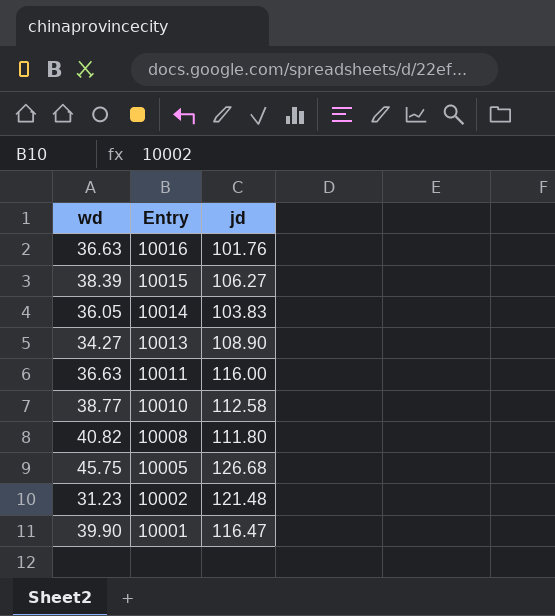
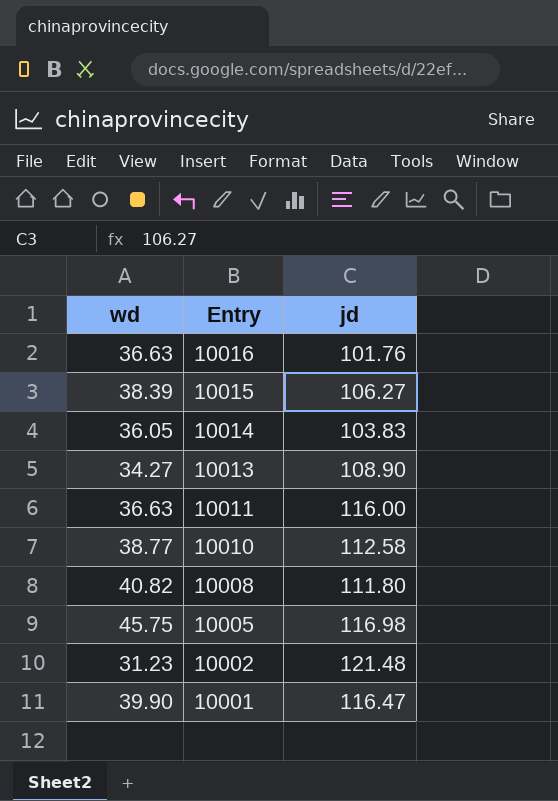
10005 | jd: 126.68 -> 116.98

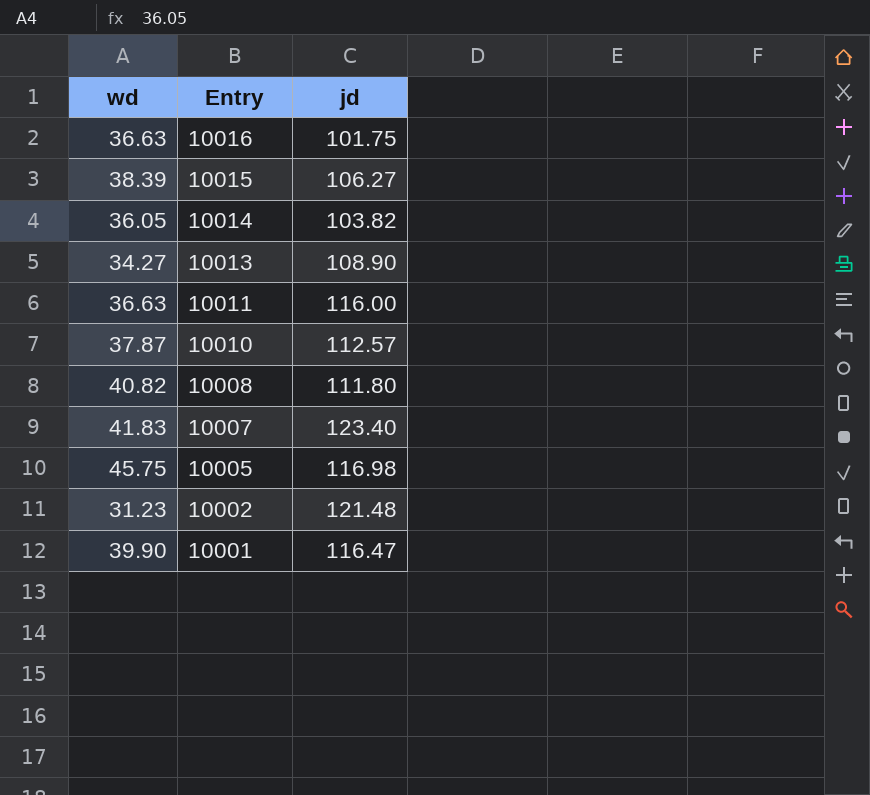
10016 | jd: 101.76 -> 101.75
10014 | jd: 103.83 -> 103.82
10010 | wd: 38.77 -> 37.87
10010 | jd: 112.58 -> 112.57
row 10007: none -> 41.83 | 123.40

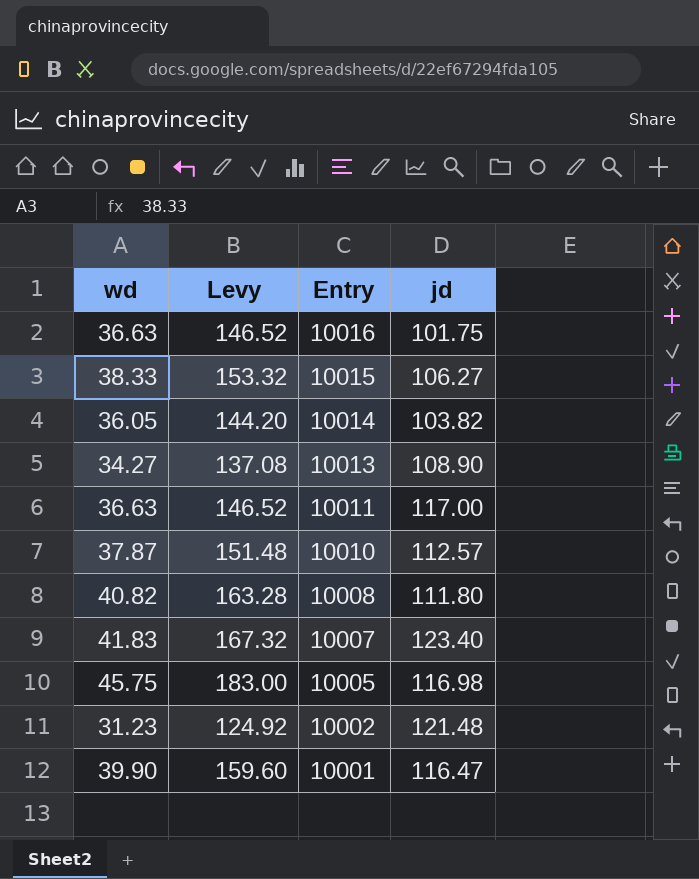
column Levy | formula: none -> [wd] * 4
10015 | wd: 38.39 -> 38.33
10011 | jd: 116.00 -> 117.00

